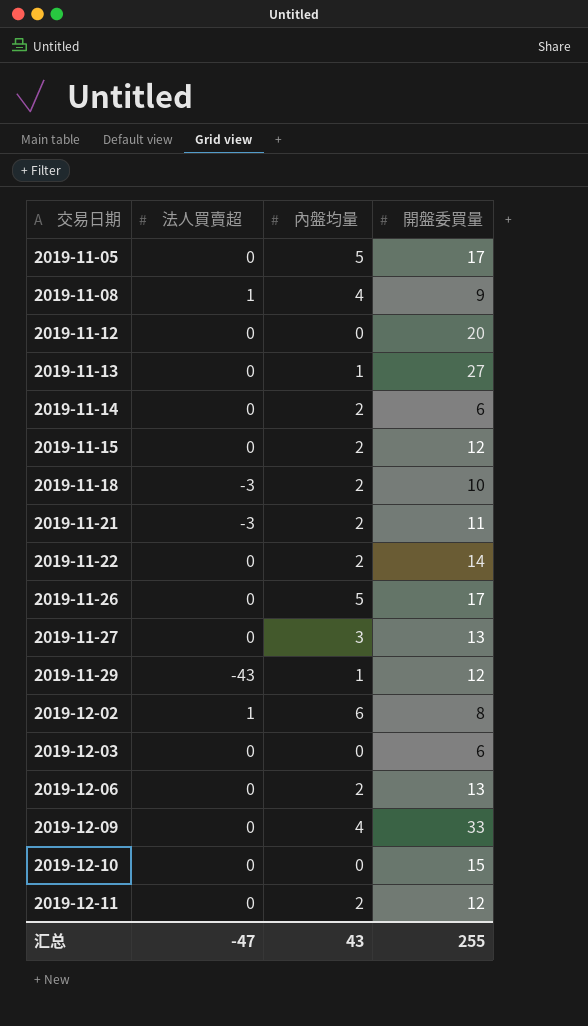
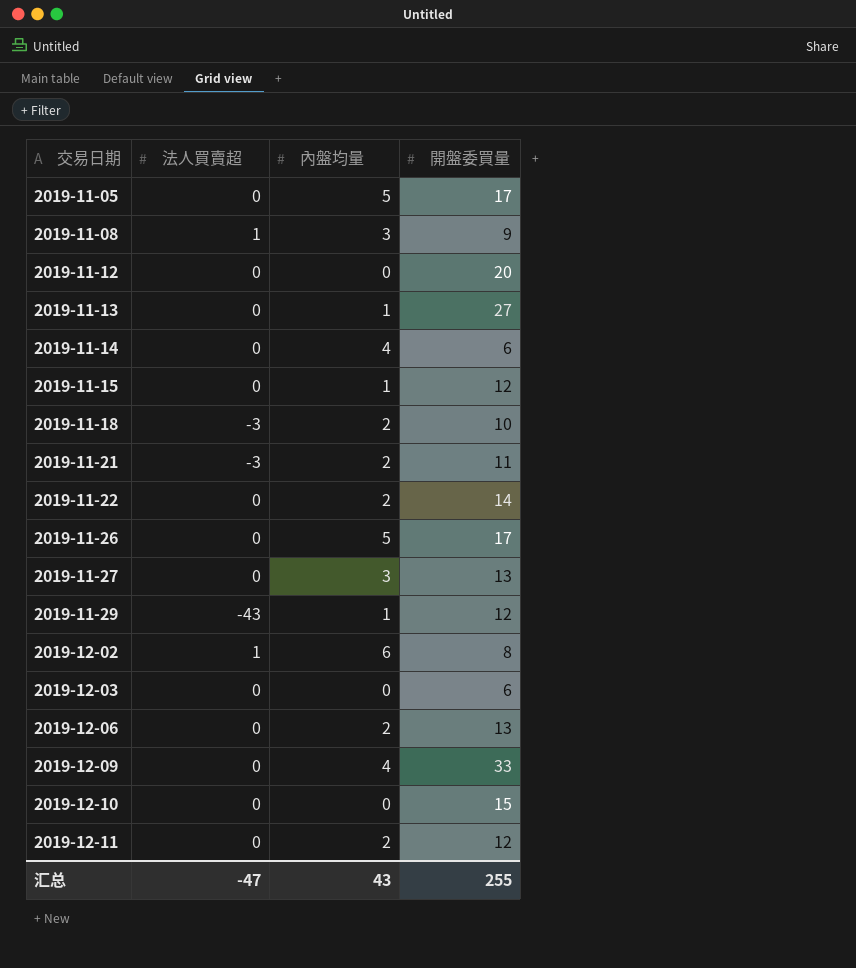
2019-11-08 | 內盤均量: 4 -> 3
2019-11-14 | 內盤均量: 2 -> 4
2019-11-15 | 內盤均量: 2 -> 1

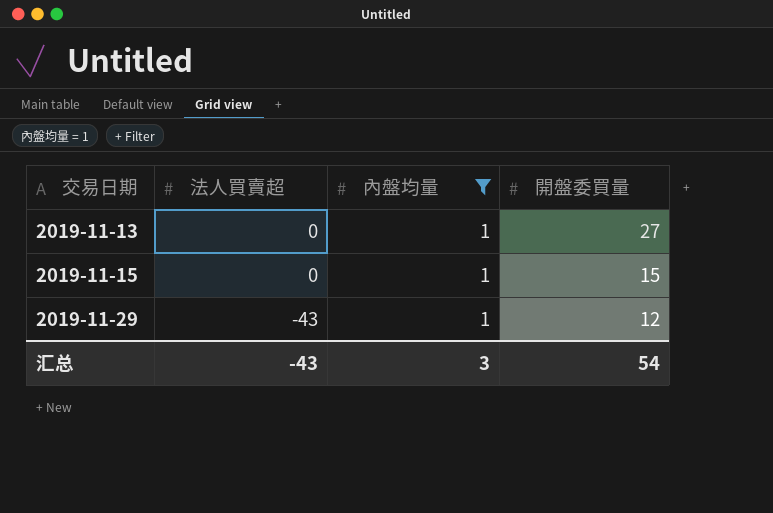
filter: none -> 內盤均量 = 1
2019-11-15 | 開盤委買量: 12 -> 15
汇总 | 法人買賣超: -47 -> -43
汇总 | 內盤均量: 43 -> 3
汇总 | 開盤委買量: 255 -> 54

